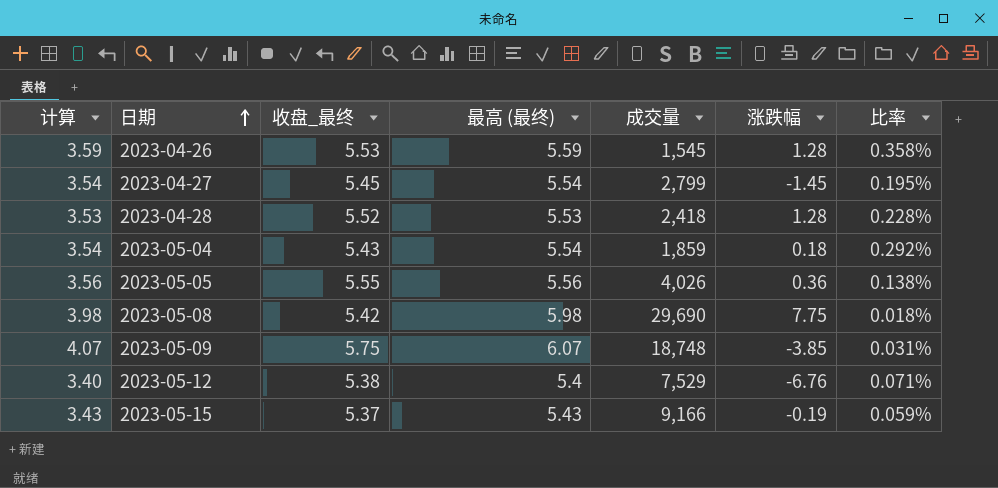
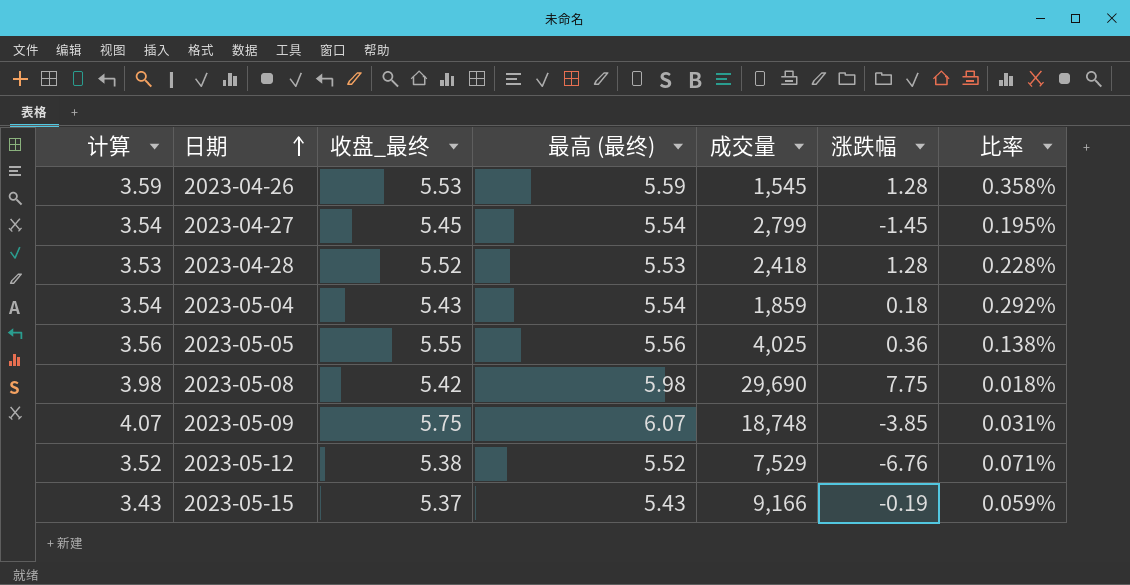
2023-05-05 | 成交量: 4,026 -> 4,025
2023-05-12 | 计算: 3.40 -> 3.52
2023-05-12 | 最高 (最终): 5.4 -> 5.52

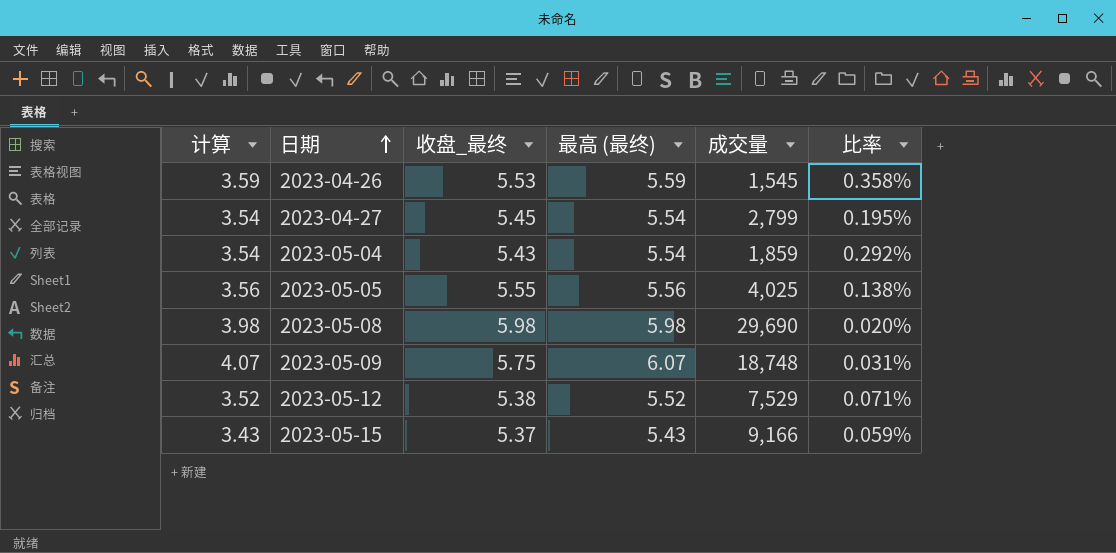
column 涨跌幅 | position: 6 -> none
row 2023-04-28: 3.53 | 5.52 | 5.53 | 2,418 | 1.28 | 0.228% -> none
2023-05-08 | 收盘_最终: 5.42 -> 5.98
2023-05-08 | 比率: 0.018% -> 0.020%

